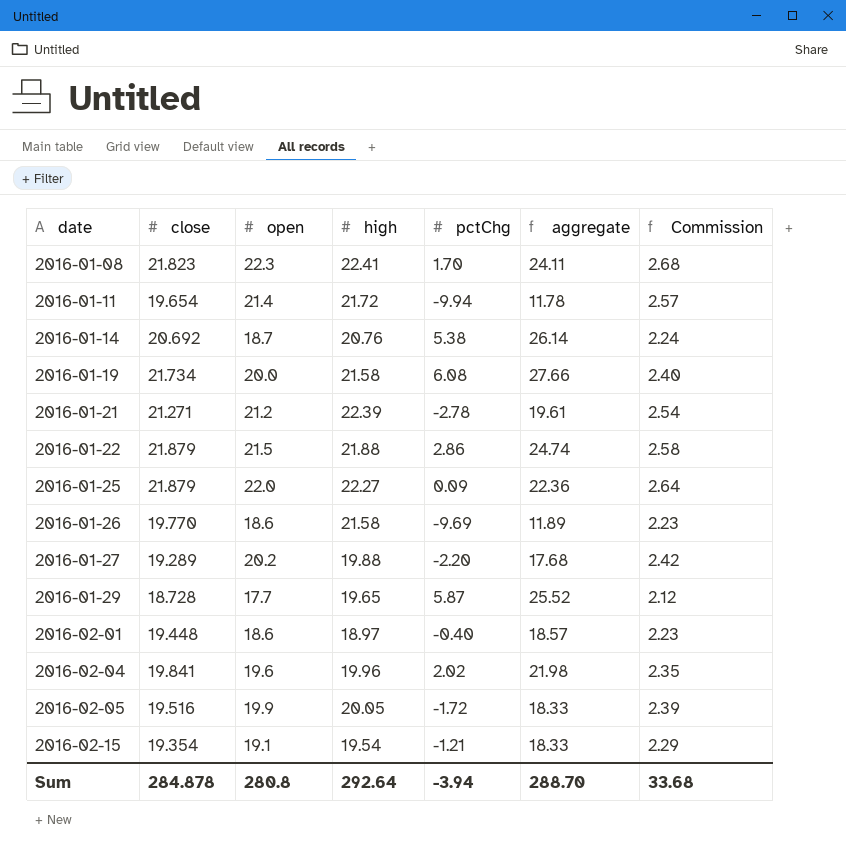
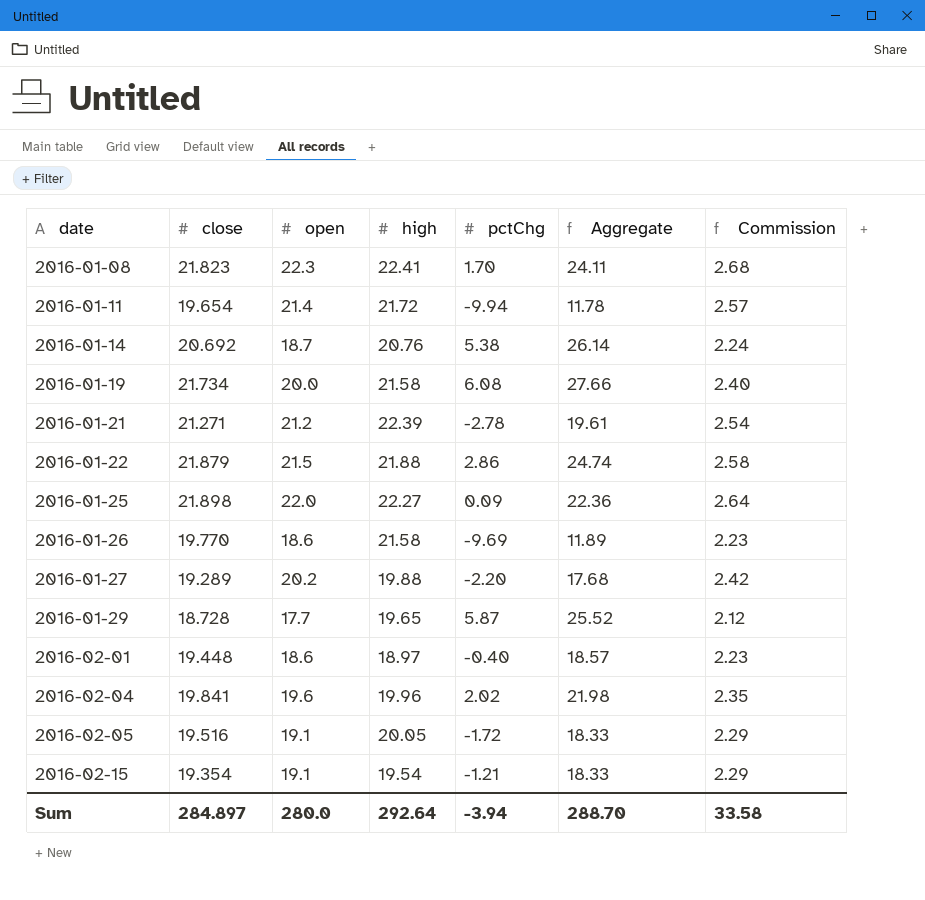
column name: aggregate -> Aggregate
2016-01-25 | close: 21.879 -> 21.898
2016-02-05 | open: 19.9 -> 19.1
2016-02-05 | Commission: 2.39 -> 2.29
Sum | close: 284.878 -> 284.897
Sum | open: 280.8 -> 280.0
Sum | Commission: 33.68 -> 33.58

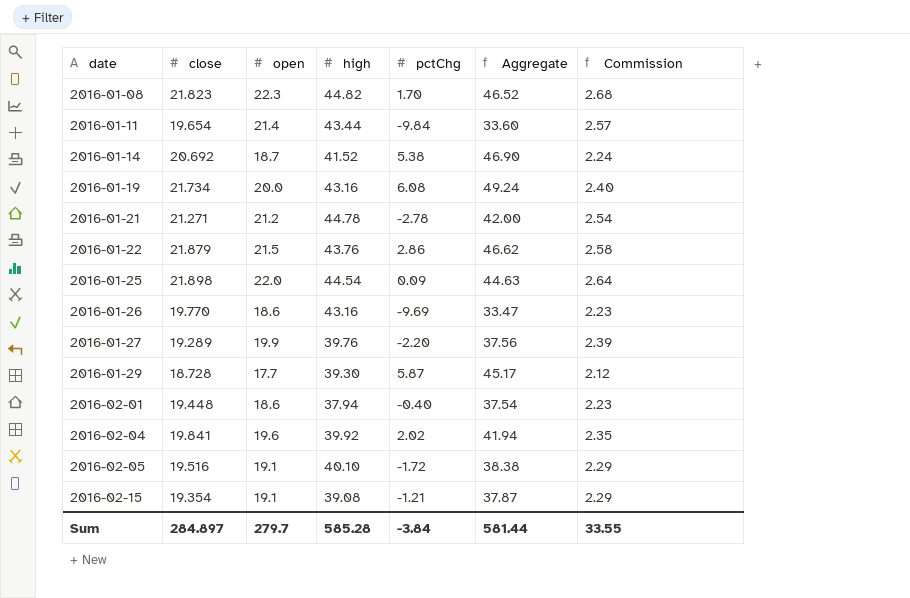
2016-01-08 | high: 22.41 -> 44.82
2016-01-08 | Aggregate: 24.11 -> 46.52
2016-01-11 | high: 21.72 -> 43.44
2016-01-11 | pctChg: -9.94 -> -9.84
2016-01-11 | Aggregate: 11.78 -> 33.60
2016-01-14 | high: 20.76 -> 41.52
2016-01-14 | Aggregate: 26.14 -> 46.90
2016-01-19 | high: 21.58 -> 43.16
2016-01-19 | Aggregate: 27.66 -> 49.24
2016-01-21 | high: 22.39 -> 44.78
2016-01-21 | Aggregate: 19.61 -> 42.00
2016-01-22 | high: 21.88 -> 43.76
2016-01-22 | Aggregate: 24.74 -> 46.62
2016-01-25 | high: 22.27 -> 44.54
2016-01-25 | Aggregate: 22.36 -> 44.63
2016-01-26 | high: 21.58 -> 43.16
2016-01-26 | Aggregate: 11.89 -> 33.47
2016-01-27 | open: 20.2 -> 19.9
2016-01-27 | high: 19.88 -> 39.76
2016-01-27 | Aggregate: 17.68 -> 37.56
2016-01-27 | Commission: 2.42 -> 2.39
2016-01-29 | high: 19.65 -> 39.30
2016-01-29 | Aggregate: 25.52 -> 45.17
2016-02-01 | high: 18.97 -> 37.94
2016-02-01 | Aggregate: 18.57 -> 37.54
2016-02-04 | high: 19.96 -> 39.92
2016-02-04 | Aggregate: 21.98 -> 41.94
2016-02-05 | high: 20.05 -> 40.10
2016-02-05 | Aggregate: 18.33 -> 38.38
2016-02-15 | high: 19.54 -> 39.08
2016-02-15 | Aggregate: 18.33 -> 37.87
Sum | open: 280.0 -> 279.7
Sum | high: 292.64 -> 585.28
Sum | pctChg: -3.94 -> -3.84
Sum | Aggregate: 288.70 -> 581.44
Sum | Commission: 33.58 -> 33.55

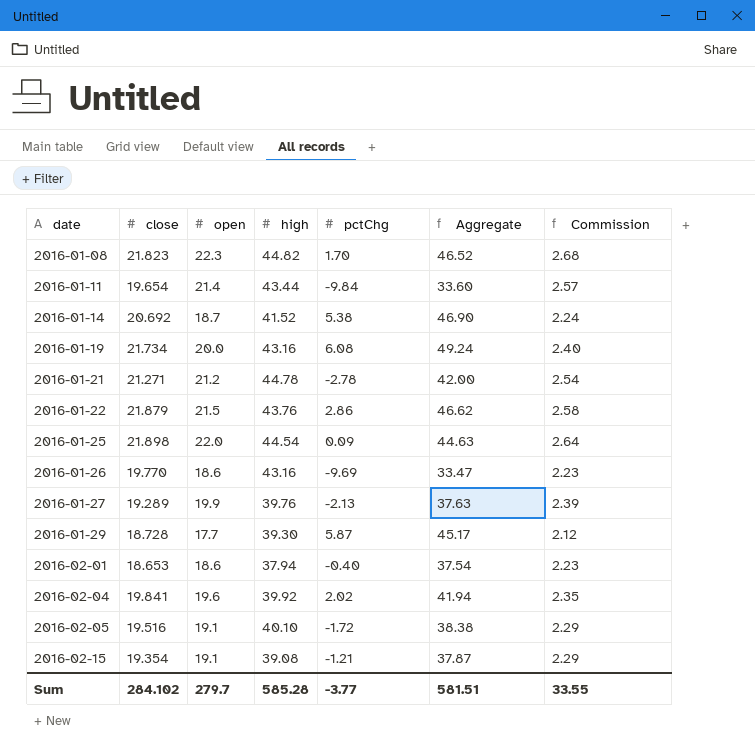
2016-01-27 | pctChg: -2.20 -> -2.13
2016-01-27 | Aggregate: 37.56 -> 37.63
2016-02-01 | close: 19.448 -> 18.653
Sum | close: 284.897 -> 284.102
Sum | pctChg: -3.84 -> -3.77
Sum | Aggregate: 581.44 -> 581.51

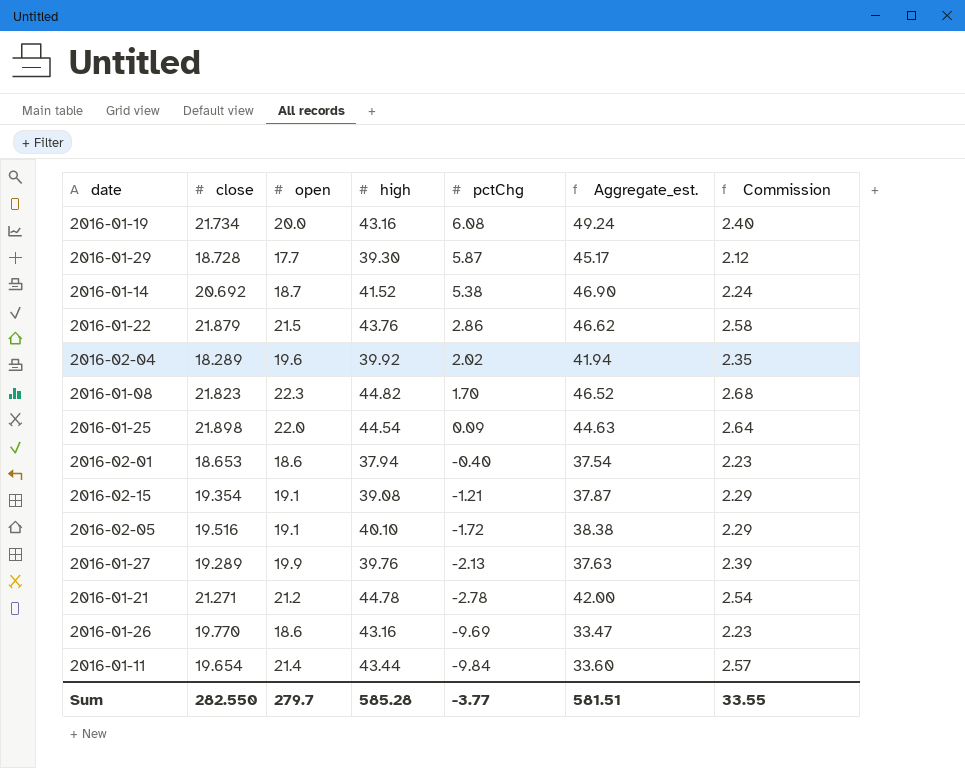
row order: date ascending -> pctChg descending
column name: Aggregate -> Aggregate_est.
2016-02-04 | close: 19.841 -> 18.289
Sum | close: 284.102 -> 282.550

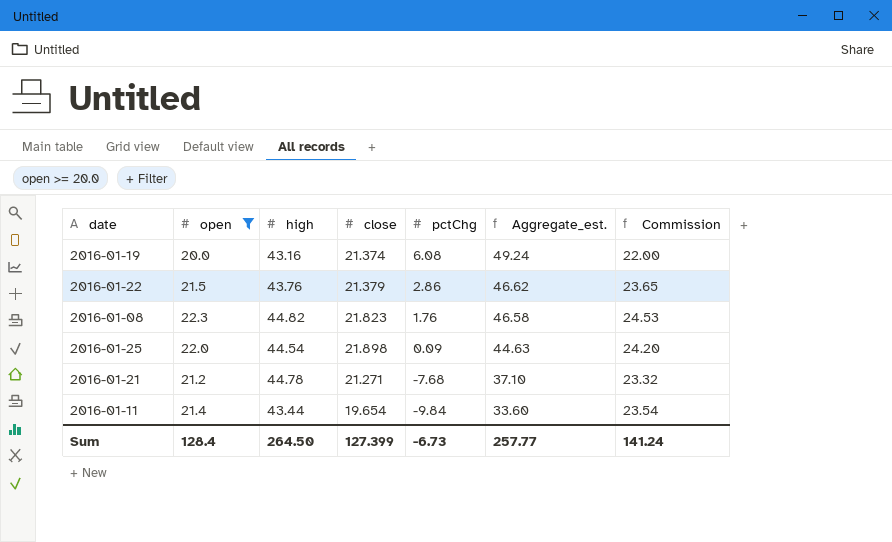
filter: none -> open >= 20.0
column close | position: 2 -> 4
column Commission | formula: [open] * 0.12 -> [open] * 1.1
2016-01-19 | close: 21.734 -> 21.374
2016-01-22 | close: 21.879 -> 21.379
2016-01-08 | pctChg: 1.70 -> 1.76
2016-01-08 | Aggregate_est.: 46.52 -> 46.58
2016-01-21 | pctChg: -2.78 -> -7.68
2016-01-21 | Aggregate_est.: 42.00 -> 37.10
Sum | open: 279.7 -> 128.4
Sum | high: 585.28 -> 264.50
Sum | close: 282.550 -> 127.399
Sum | pctChg: -3.77 -> -6.73
Sum | Aggregate_est.: 581.51 -> 257.77
Sum | Commission: 33.55 -> 141.24

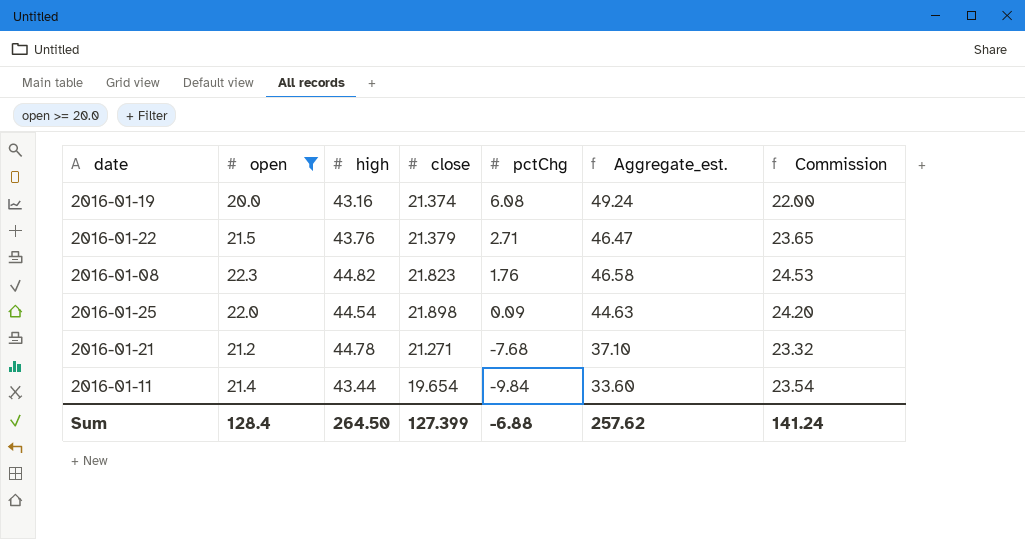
2016-01-22 | pctChg: 2.86 -> 2.71
2016-01-22 | Aggregate_est.: 46.62 -> 46.47
Sum | pctChg: -6.73 -> -6.88
Sum | Aggregate_est.: 257.77 -> 257.62

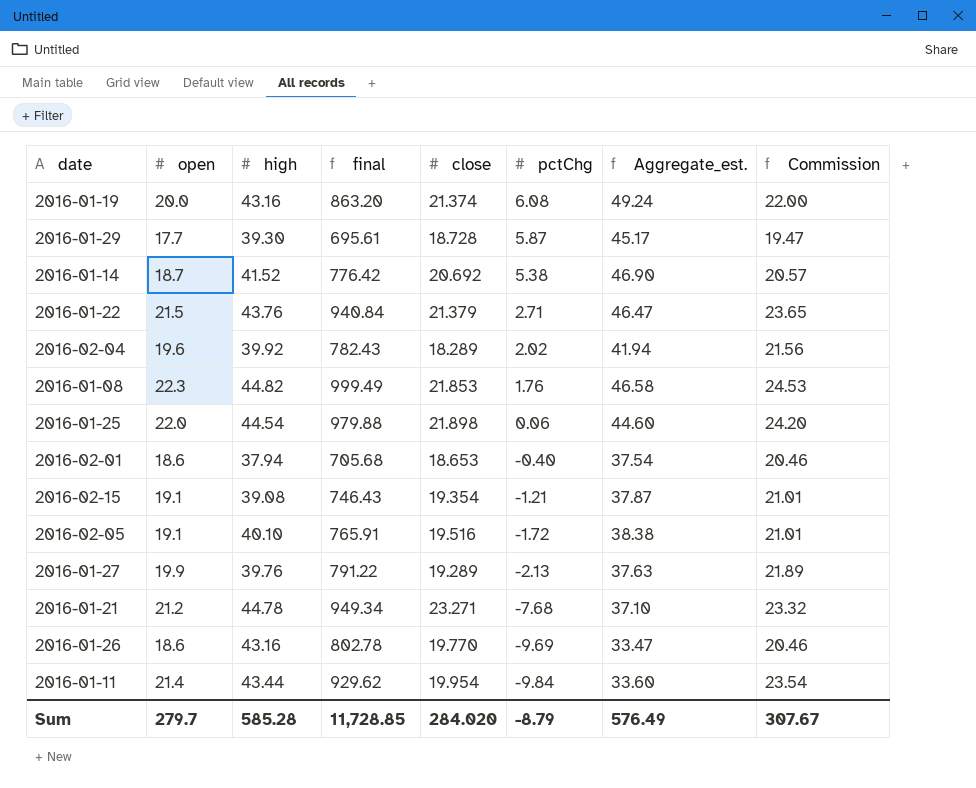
filter: open >= 20.0 -> none
column final | formula: none -> [open] * [high]
2016-01-08 | close: 21.823 -> 21.853
2016-01-25 | pctChg: 0.09 -> 0.06
2016-01-25 | Aggregate_est.: 44.63 -> 44.60
2016-01-21 | close: 21.271 -> 23.271
2016-01-11 | close: 19.654 -> 19.954
Sum | open: 128.4 -> 279.7
Sum | high: 264.50 -> 585.28
Sum | close: 127.399 -> 284.020
Sum | pctChg: -6.88 -> -8.79
Sum | Aggregate_est.: 257.62 -> 576.49
Sum | Commission: 141.24 -> 307.67

